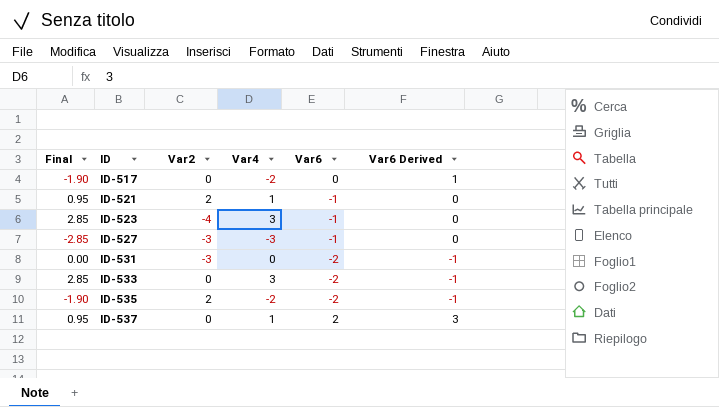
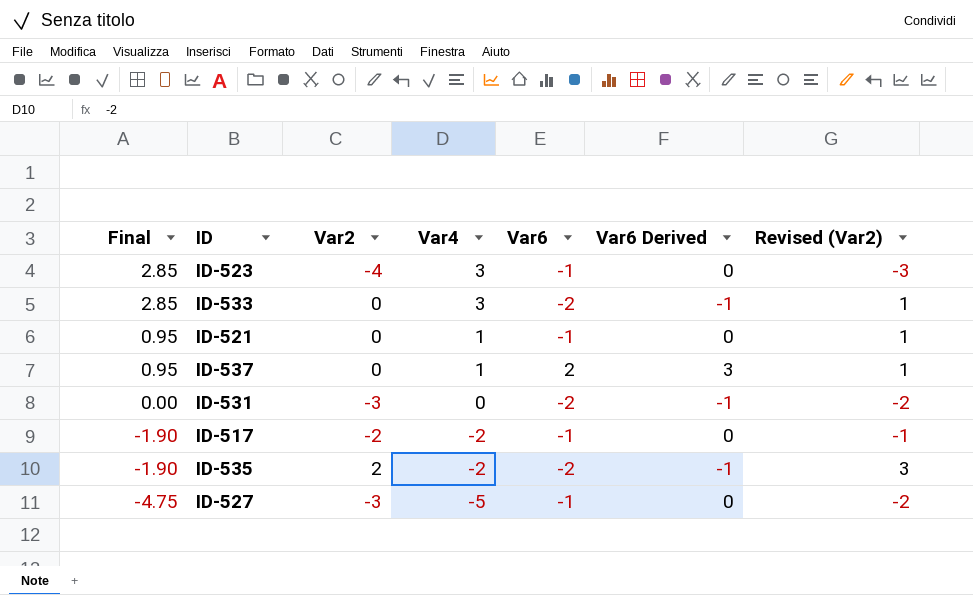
row order: ID ascending -> Final descending
column Revised (Var2) | formula: none -> [Var2] + 1
ID-521 | Var2: 2 -> 0
ID-517 | Var2: 0 -> -2
ID-517 | Var6: 0 -> -1
ID-517 | Var6 Derived: 1 -> 0
ID-527 | Final: -2.85 -> -4.75
ID-527 | Var4: -3 -> -5

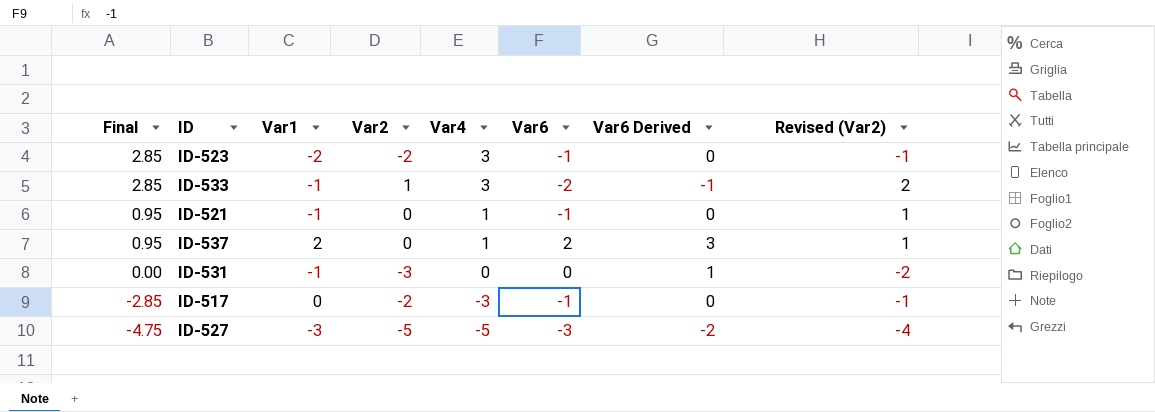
column Var1 | position: none -> 3
row ID-535: -1.90 | 2 | -2 | -2 | -1 | 3 -> none
ID-523 | Var2: -4 -> -2
ID-523 | Revised (Var2): -3 -> -1
ID-533 | Var2: 0 -> 1
ID-533 | Revised (Var2): 1 -> 2
ID-531 | Var6: -2 -> 0
ID-531 | Var6 Derived: -1 -> 1
ID-517 | Final: -1.90 -> -2.85
ID-517 | Var4: -2 -> -3
ID-527 | Var2: -3 -> -5
ID-527 | Var6: -1 -> -3
ID-527 | Var6 Derived: 0 -> -2
ID-527 | Revised (Var2): -2 -> -4

